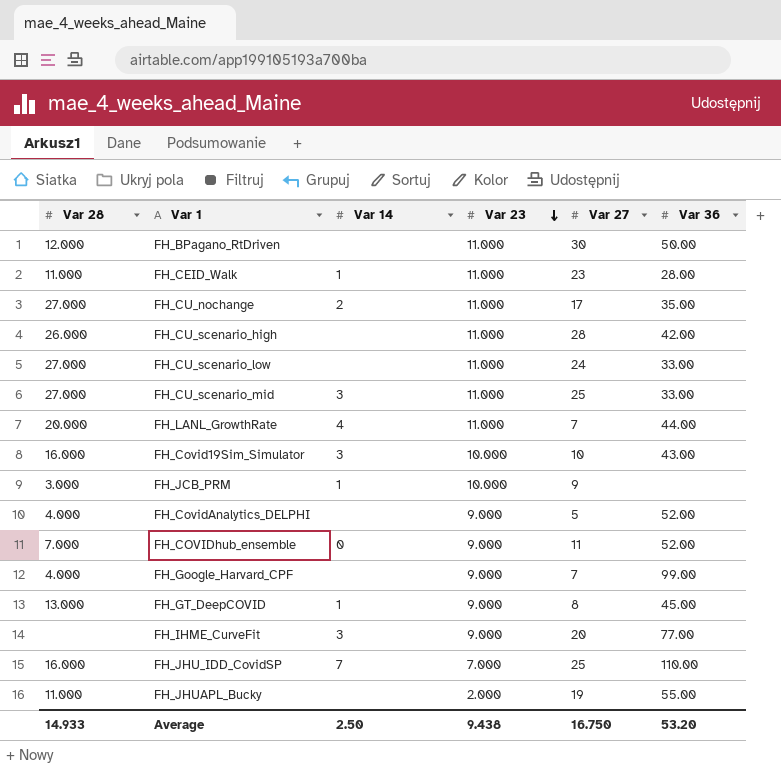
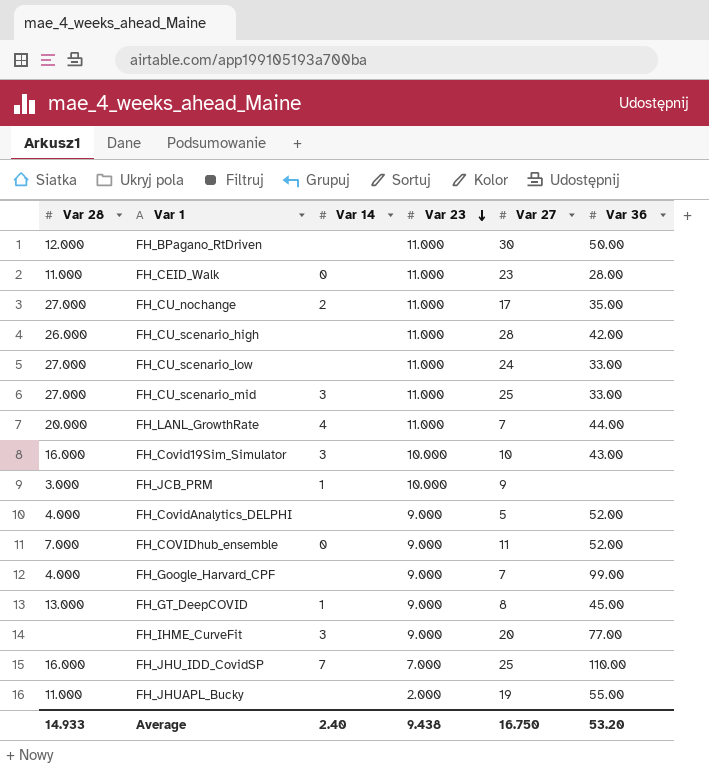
FH_CEID_Walk | Var 14: 1 -> 0
Average | Var 14: 2.50 -> 2.40

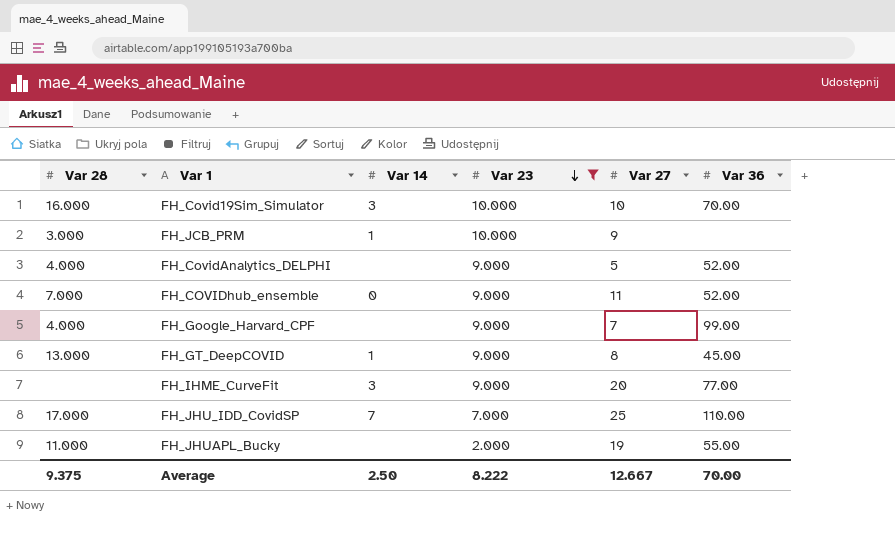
filter: none -> Var 23 != 11.000
FH_Covid19Sim_Simulator | Var 36: 43.00 -> 70.00
FH_JHU_IDD_CovidSP | Var 28: 16.000 -> 17.000
Average | Var 28: 14.933 -> 9.375
Average | Var 14: 2.40 -> 2.50
Average | Var 23: 9.438 -> 8.222
Average | Var 27: 16.750 -> 12.667
Average | Var 36: 53.20 -> 70.00

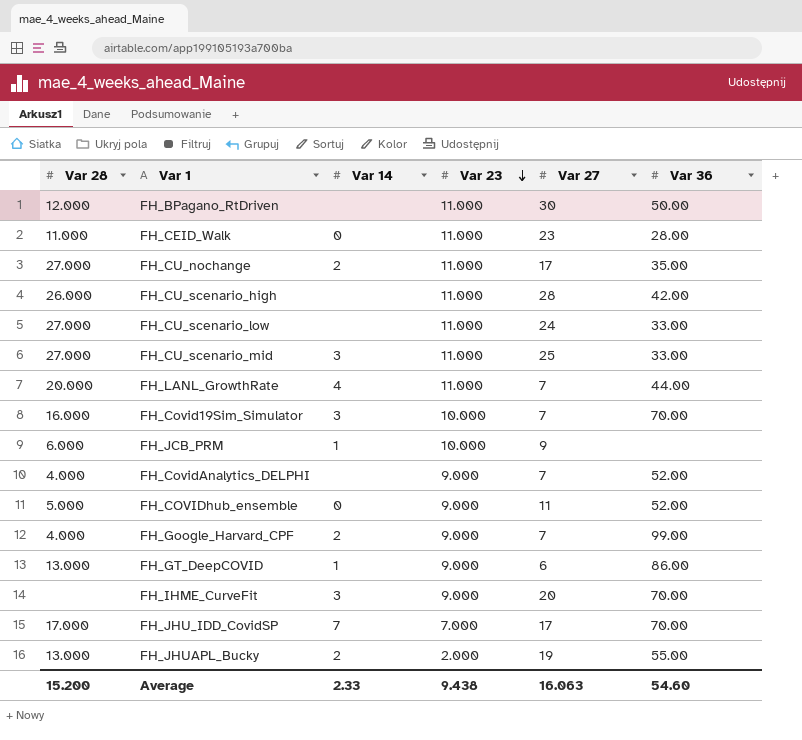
filter: Var 23 != 11.000 -> none
FH_Covid19Sim_Simulator | Var 27: 10 -> 7
FH_JCB_PRM | Var 28: 3.000 -> 6.000
FH_CovidAnalytics_DELPHI | Var 27: 5 -> 7
FH_COVIDhub_ensemble | Var 28: 7.000 -> 5.000
FH_Google_Harvard_CPF | Var 14: none -> 2
FH_GT_DeepCOVID | Var 27: 8 -> 6
FH_GT_DeepCOVID | Var 36: 45.00 -> 86.00
FH_IHME_CurveFit | Var 36: 77.00 -> 70.00
FH_JHU_IDD_CovidSP | Var 27: 25 -> 17
FH_JHU_IDD_CovidSP | Var 36: 110.00 -> 70.00
FH_JHUAPL_Bucky | Var 28: 11.000 -> 13.000
FH_JHUAPL_Bucky | Var 14: none -> 2
Average | Var 28: 9.375 -> 15.200
Average | Var 14: 2.50 -> 2.33
Average | Var 23: 8.222 -> 9.438
Average | Var 27: 12.667 -> 16.063
Average | Var 36: 70.00 -> 54.60

